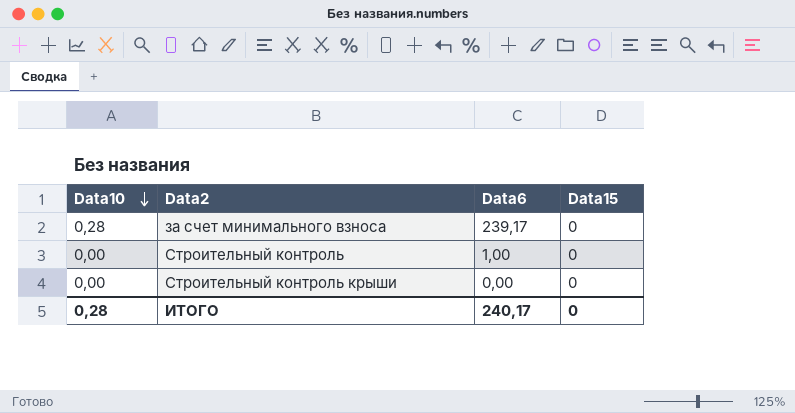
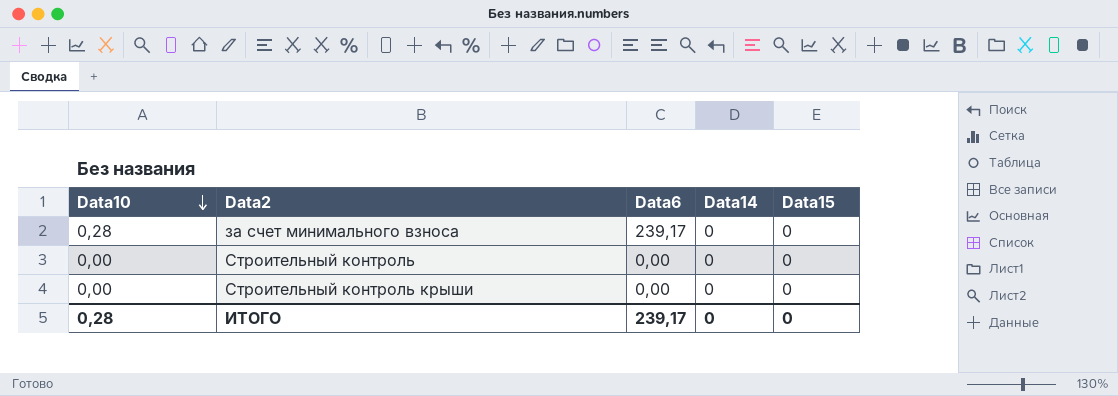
column Data14 | position: none -> 4
Строительный контроль | Data6: 1,00 -> 0,00
ИТОГО | Data6: 240,17 -> 239,17

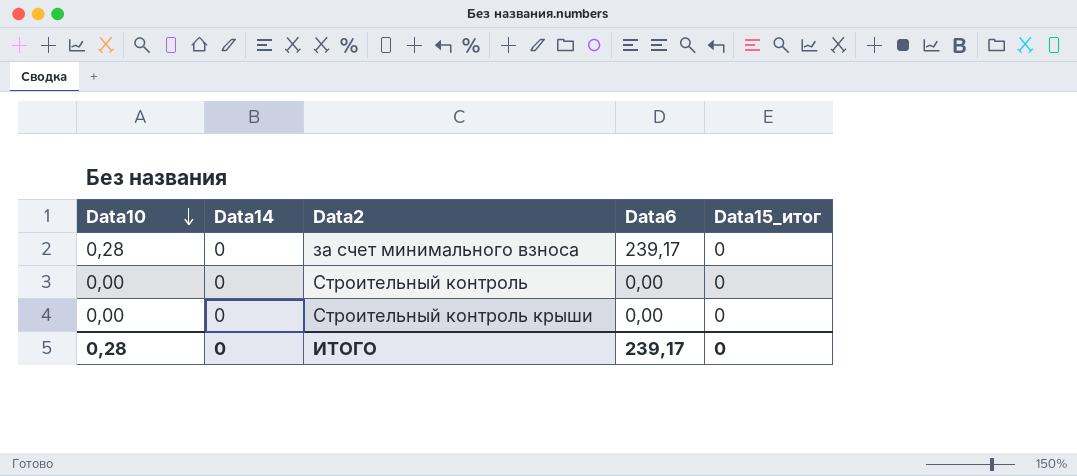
column Data14 | position: 4 -> 2
column name: Data15 -> Data15_итог

